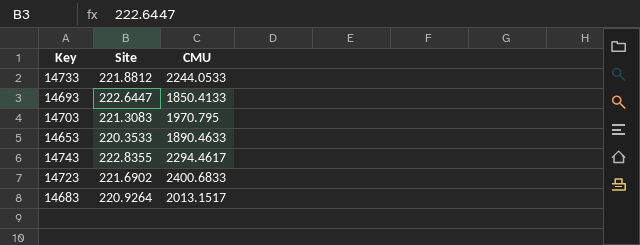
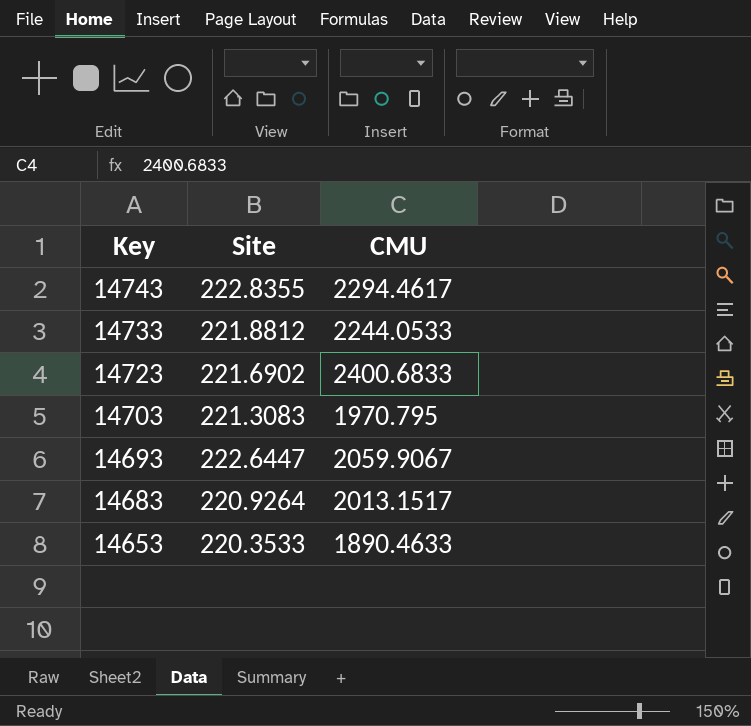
row order: none -> Key descending
14693 | CMU: 1850.4133 -> 2059.9067

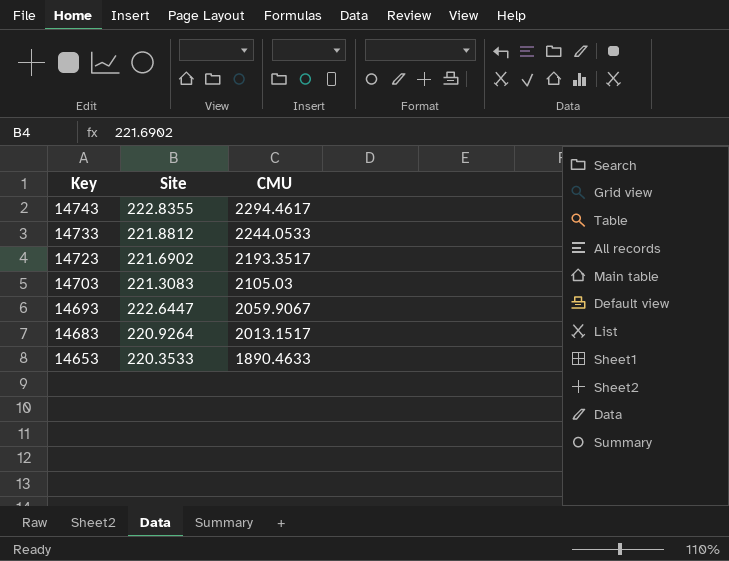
14723 | CMU: 2400.6833 -> 2193.3517
14703 | CMU: 1970.795 -> 2105.03

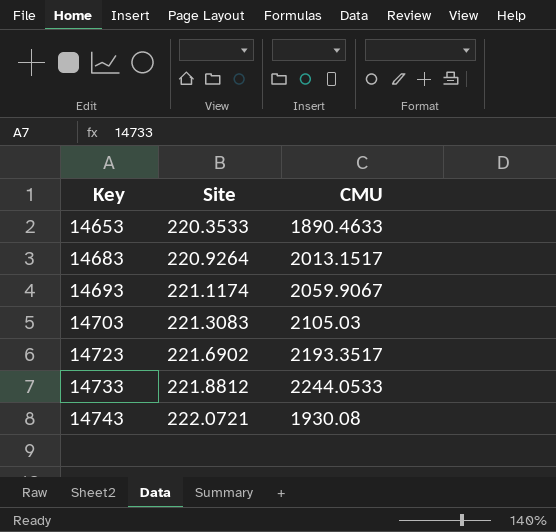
row order: Key descending -> Key ascending
14693 | Site: 222.6447 -> 221.1174
14743 | Site: 222.8355 -> 222.0721
14743 | CMU: 2294.4617 -> 1930.08

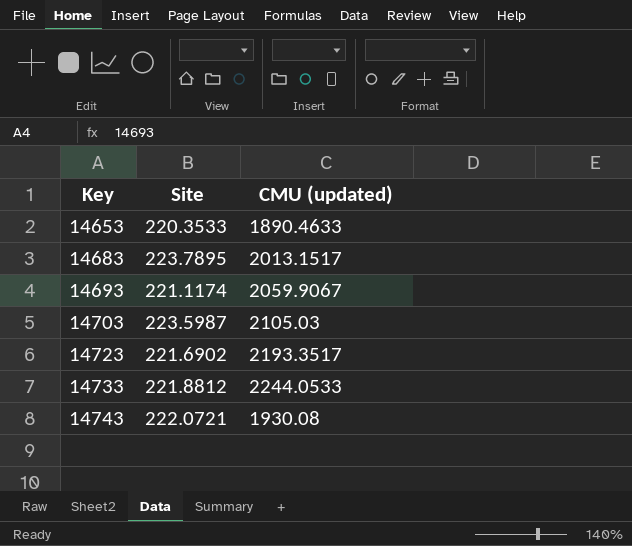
column name: CMU -> CMU (updated)
14683 | Site: 220.9264 -> 223.7895
14703 | Site: 221.3083 -> 223.5987

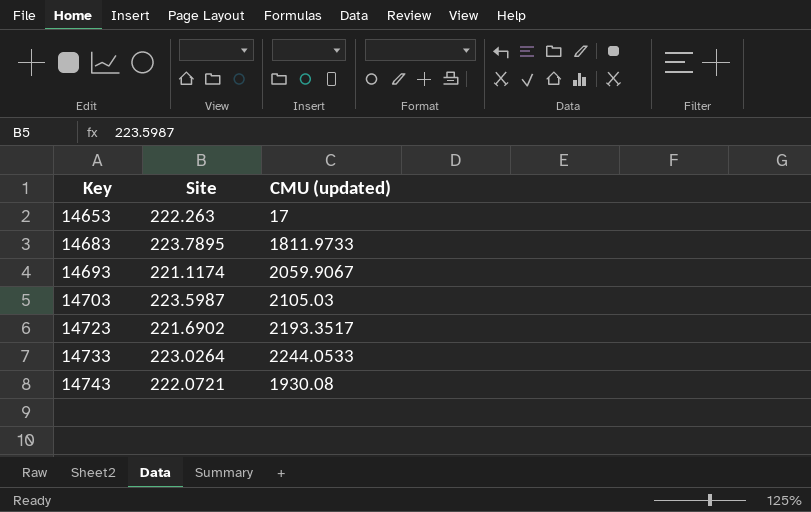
14653 | Site: 220.3533 -> 222.263
14653 | CMU (updated): 1890.4633 -> 17
14683 | CMU (updated): 2013.1517 -> 1811.9733
14733 | Site: 221.8812 -> 223.0264

